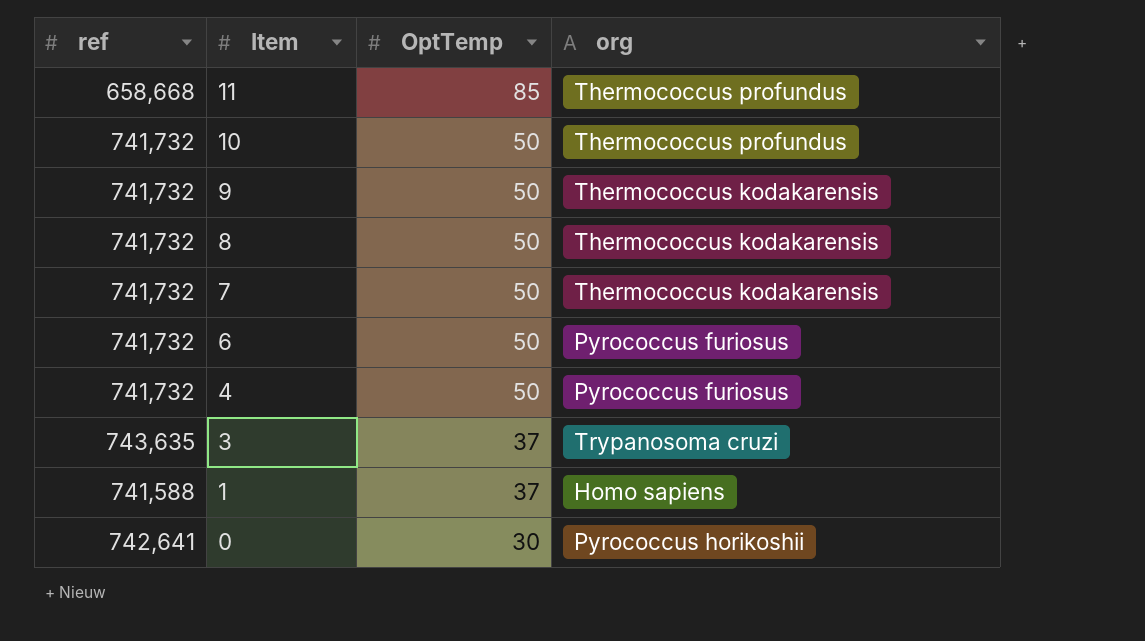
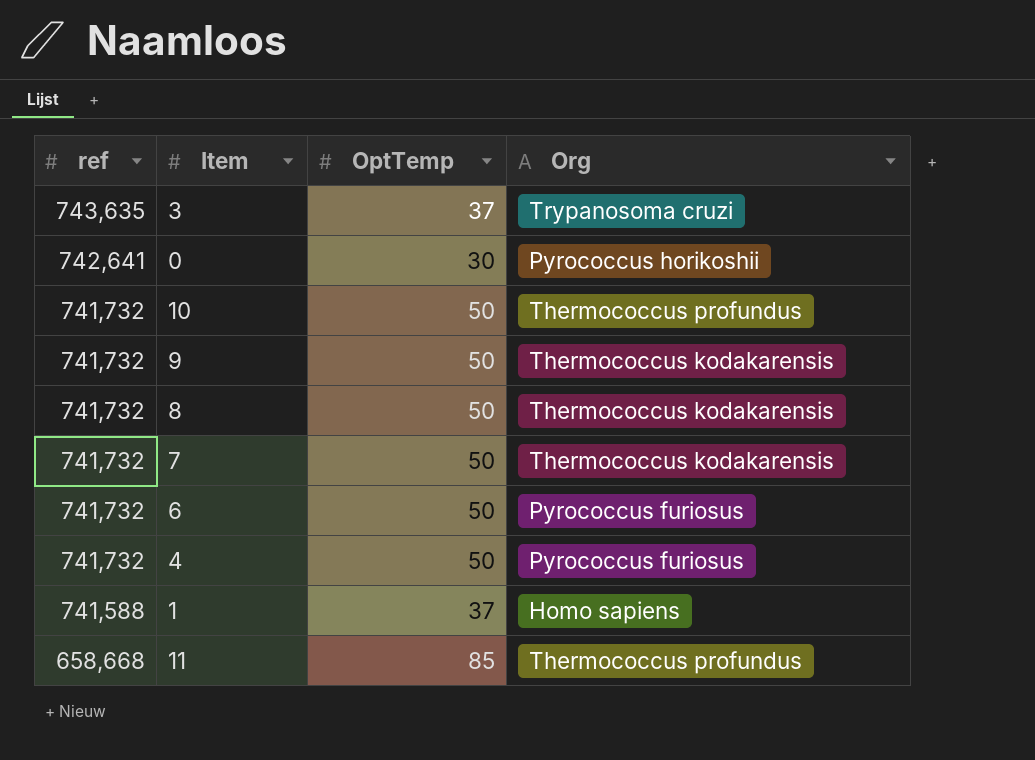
row order: Item descending -> ref descending
column name: org -> Org

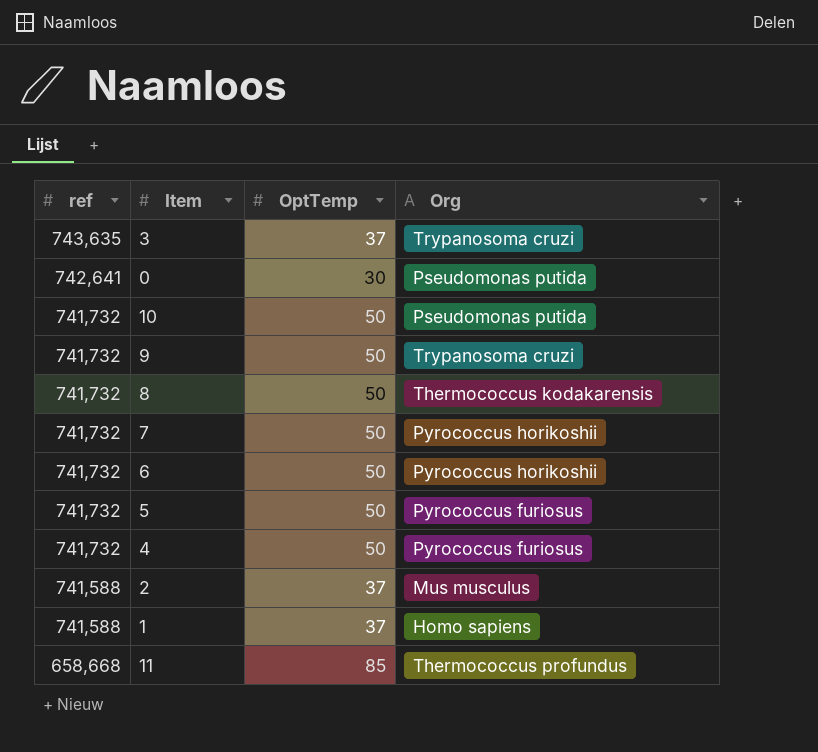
0 | Org: Pyrococcus horikoshii -> Pseudomonas putida
10 | Org: Thermococcus profundus -> Pseudomonas putida
9 | Org: Thermococcus kodakarensis -> Trypanosoma cruzi
7 | Org: Thermococcus kodakarensis -> Pyrococcus horikoshii
6 | Org: Pyrococcus furiosus -> Pyrococcus horikoshii
row 5: none -> 741,732 | 50 | Pyrococcus furiosus
row 2: none -> 741,588 | 37 | Mus musculus

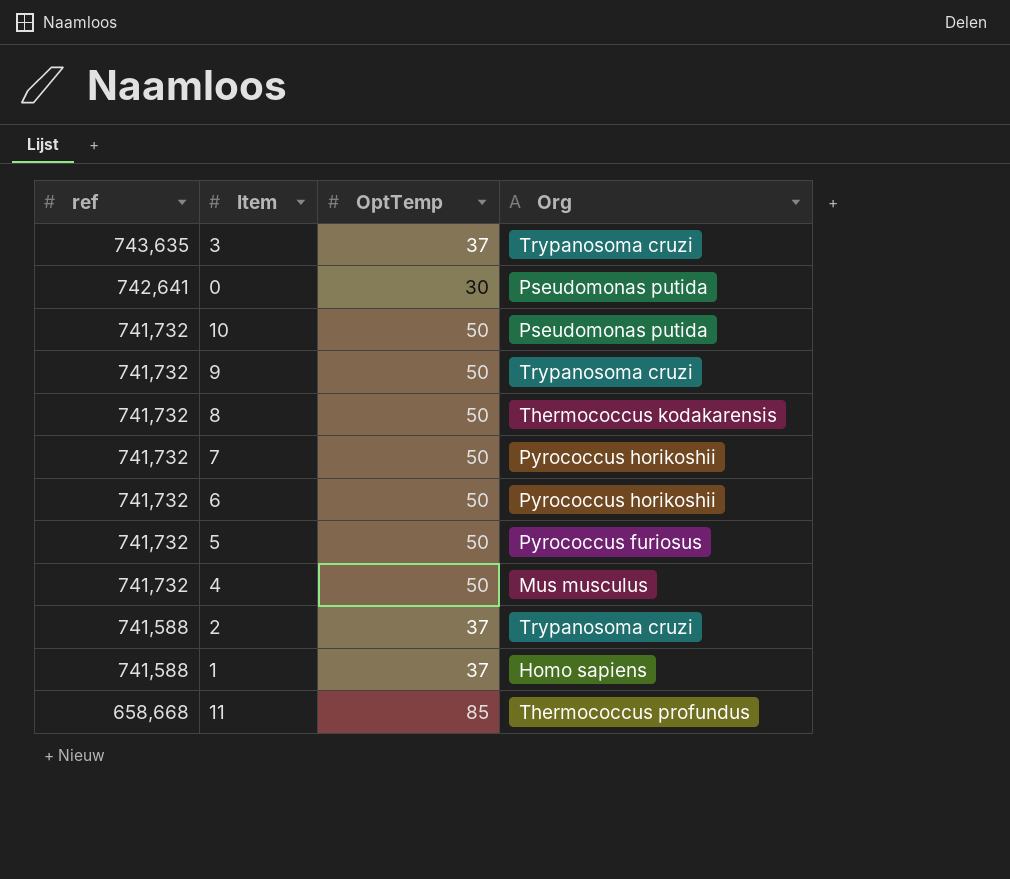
4 | Org: Pyrococcus furiosus -> Mus musculus
2 | Org: Mus musculus -> Trypanosoma cruzi

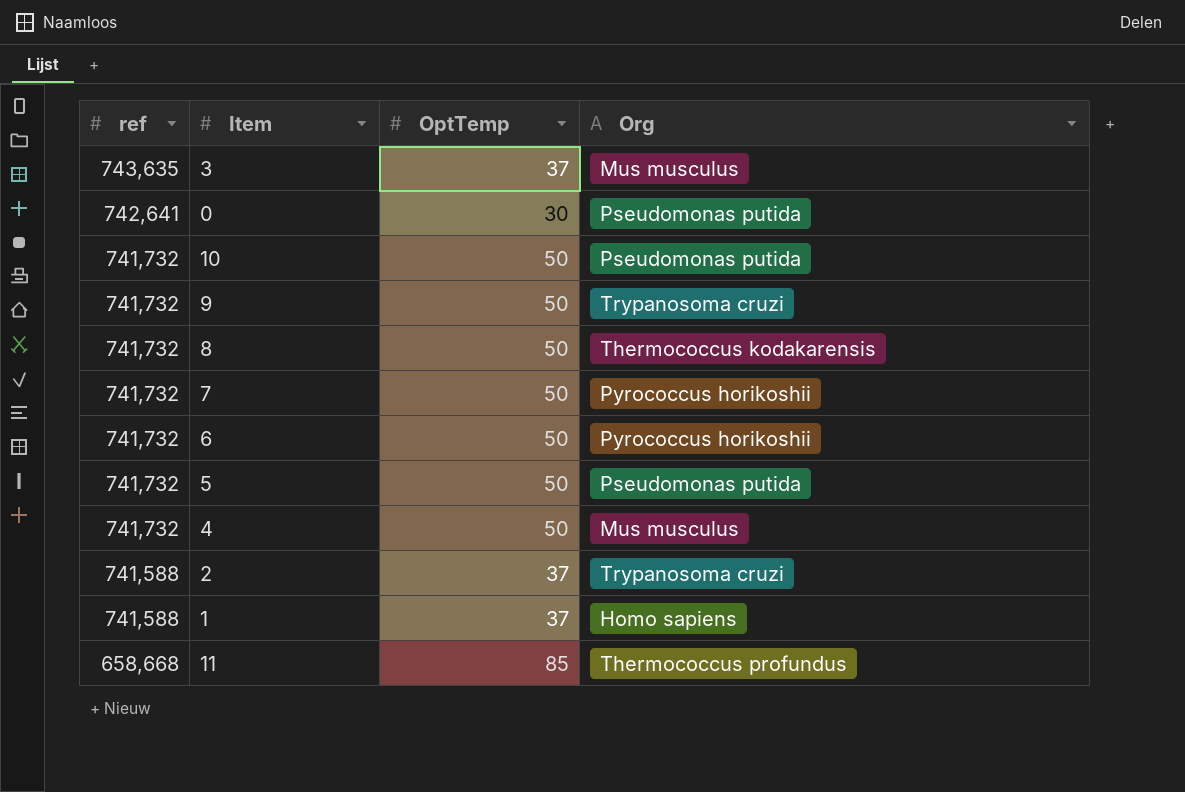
3 | Org: Trypanosoma cruzi -> Mus musculus
5 | Org: Pyrococcus furiosus -> Pseudomonas putida

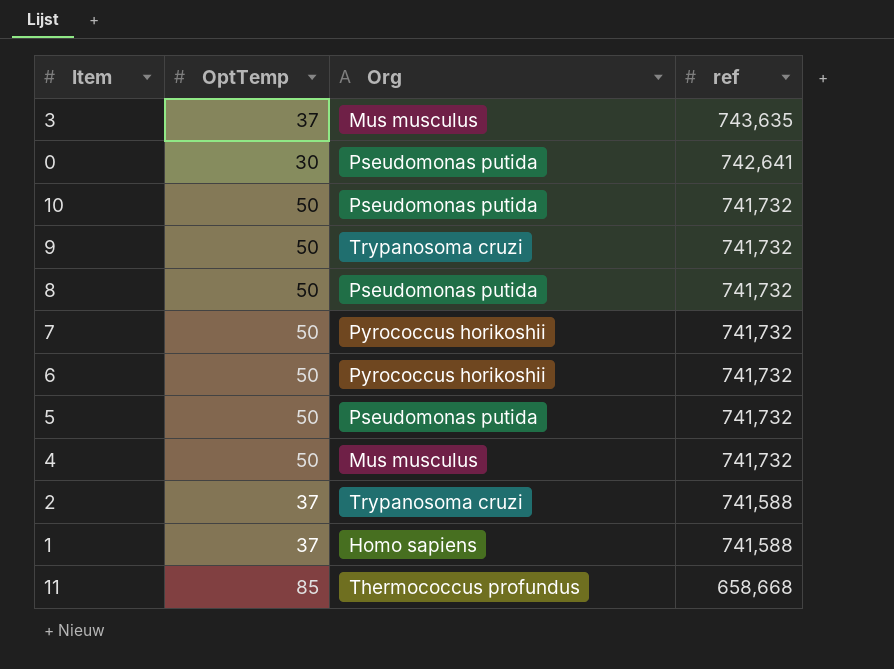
column ref | position: 1 -> 4
8 | Org: Thermococcus kodakarensis -> Pseudomonas putida

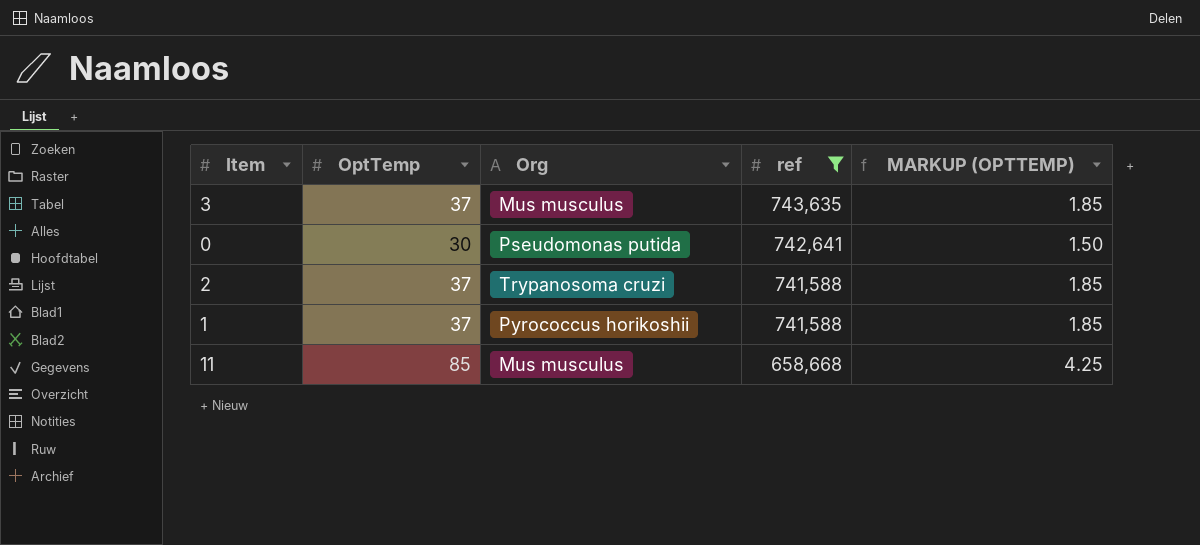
filter: none -> ref != 741,732
column MARKUP (OPTTEMP) | formula: none -> [OptTemp] * 0.05
1 | Org: Homo sapiens -> Pyrococcus horikoshii
11 | Org: Thermococcus profundus -> Mus musculus

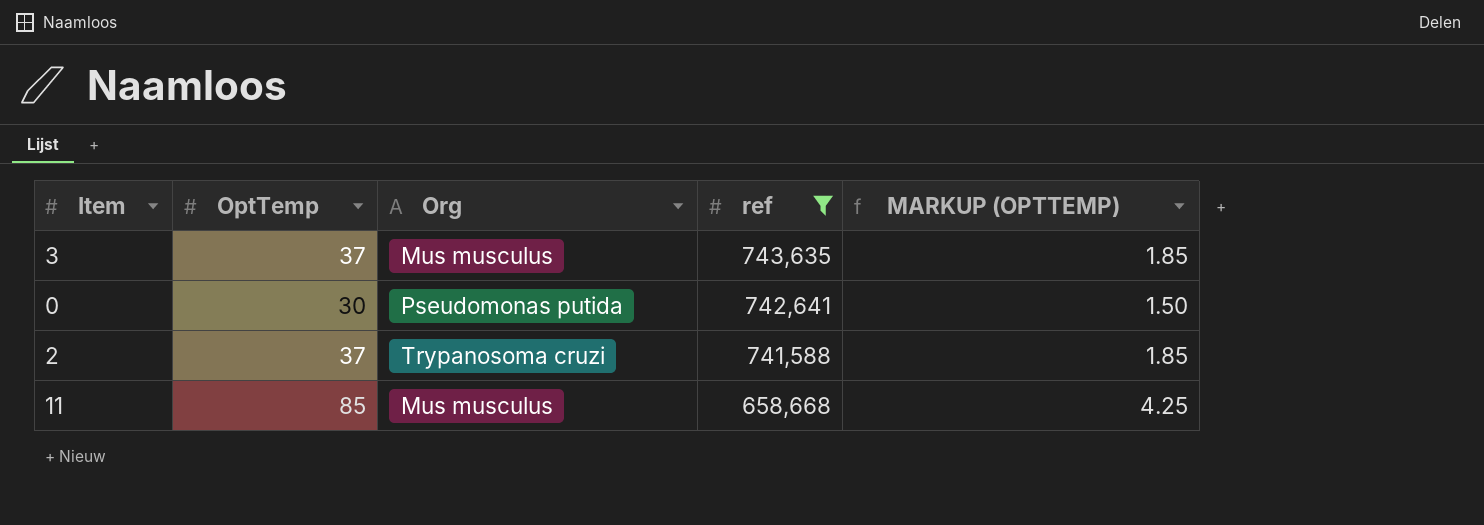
row 1: 37 | Pyrococcus horikoshii | 741,588 | 1.85 -> none

